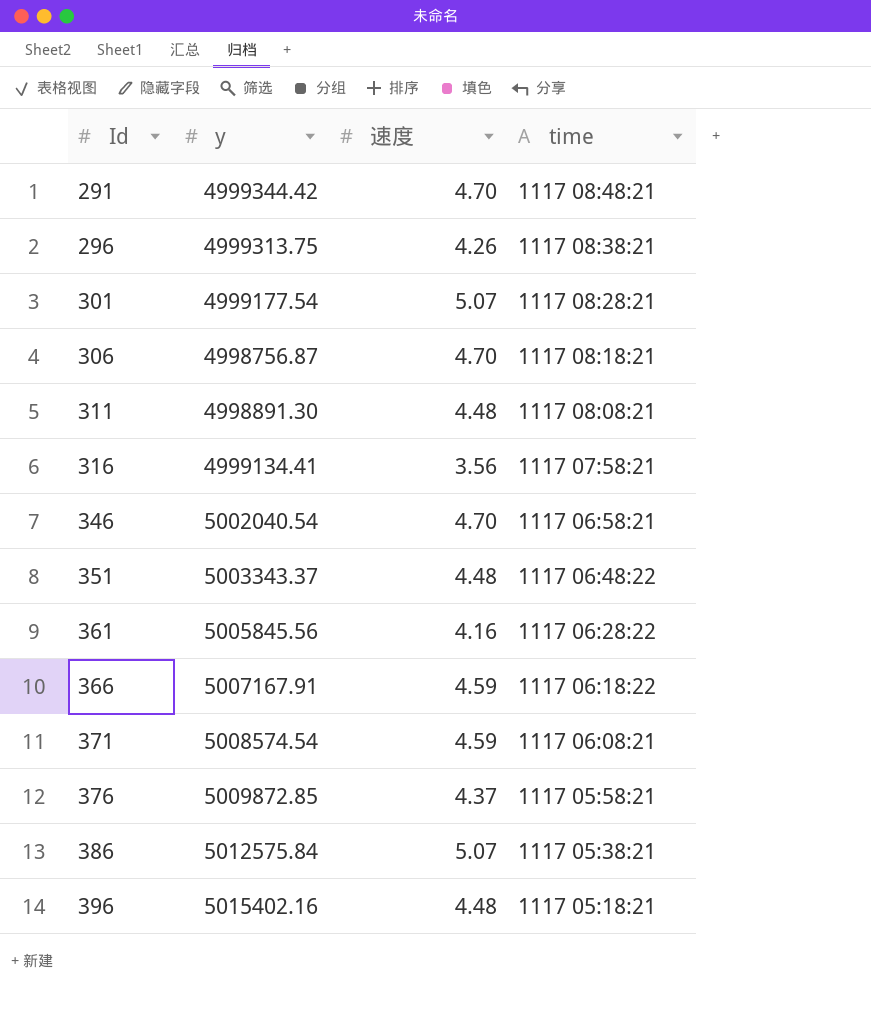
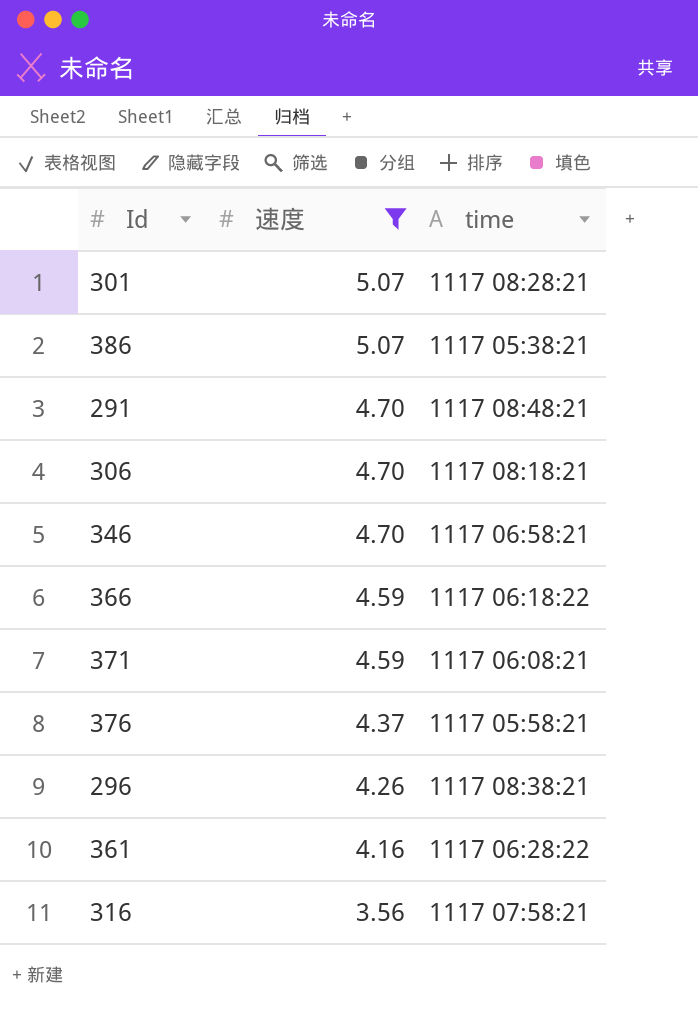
filter: none -> 速度 != 4.48
row order: Id ascending -> 速度 descending
column y | position: 2 -> none

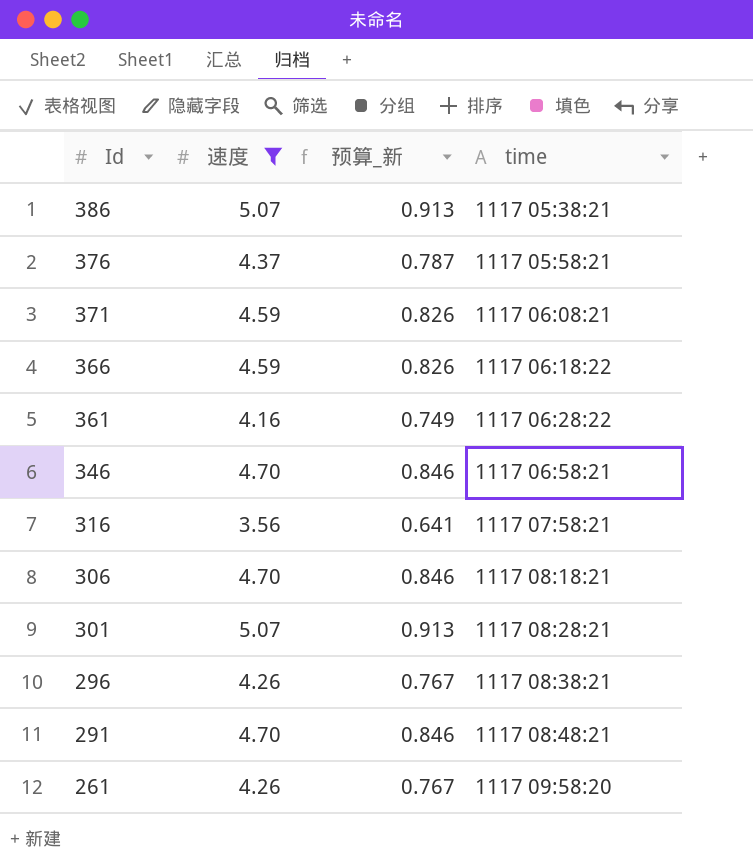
row order: 速度 descending -> Id descending
column 预算_新 | formula: none -> [速度] * 0.18
row 261: none -> 4.26 | 0.767 | 1117 09:58:20

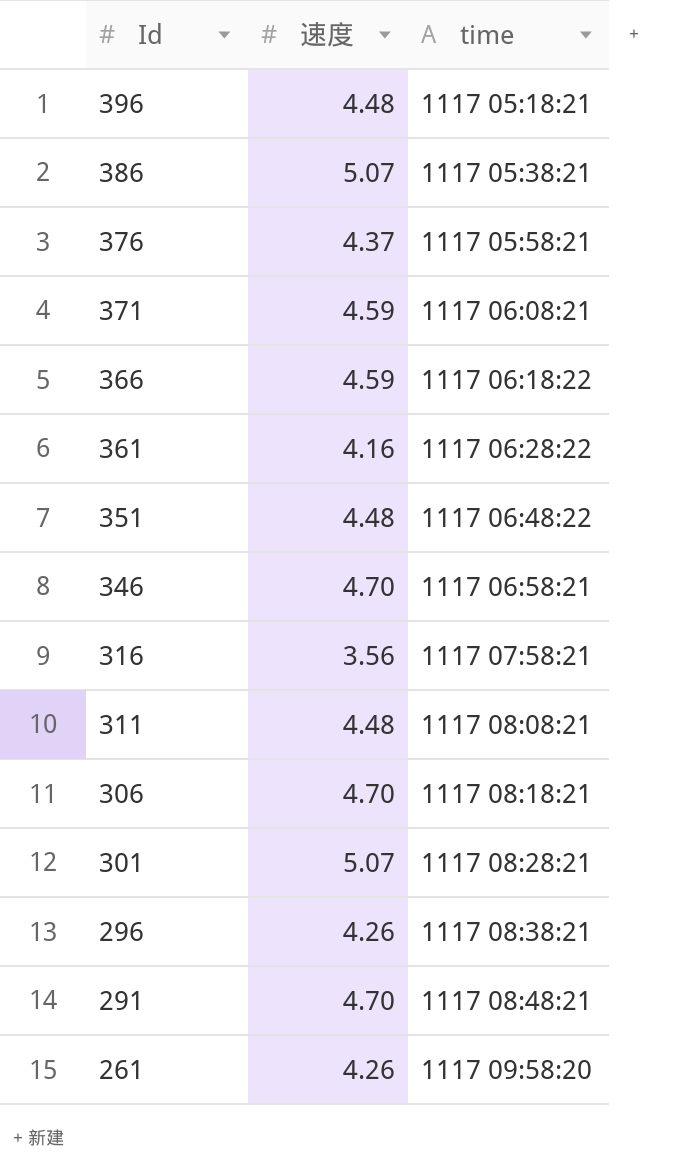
filter: 速度 != 4.48 -> none
column 预算_新 | formula: [速度] * 0.18 -> none

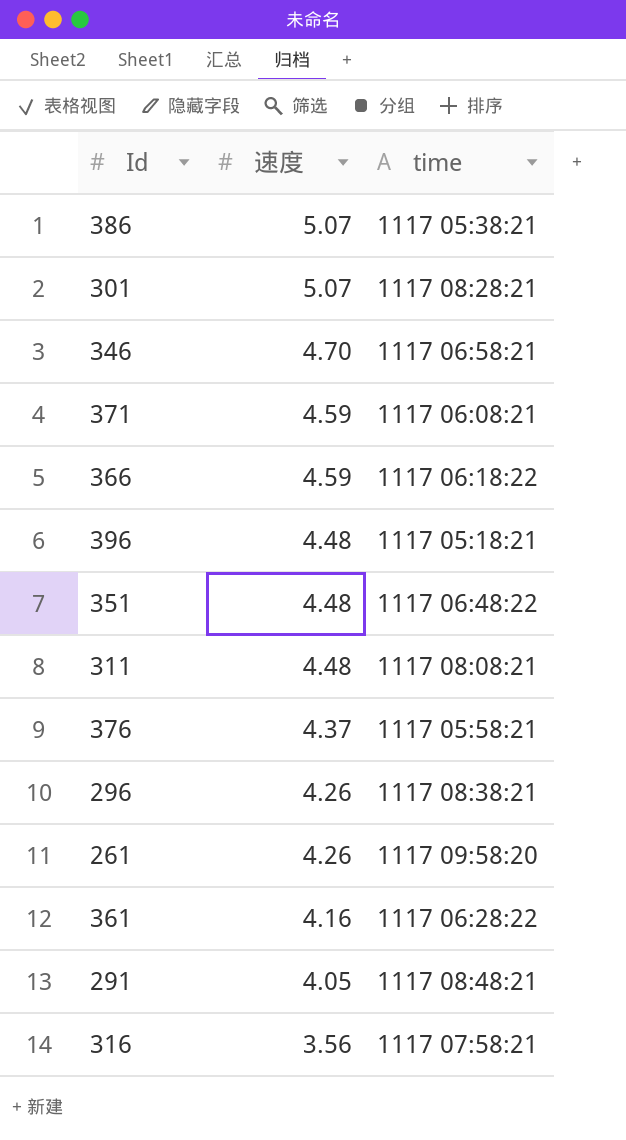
row order: Id descending -> 速度 descending
row 306: 4.70 | 1117 08:18:21 -> none
291 | 速度: 4.70 -> 4.05

